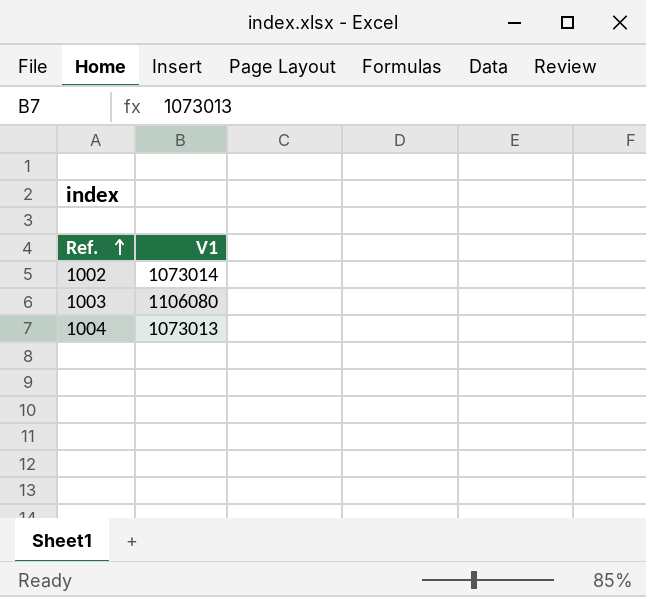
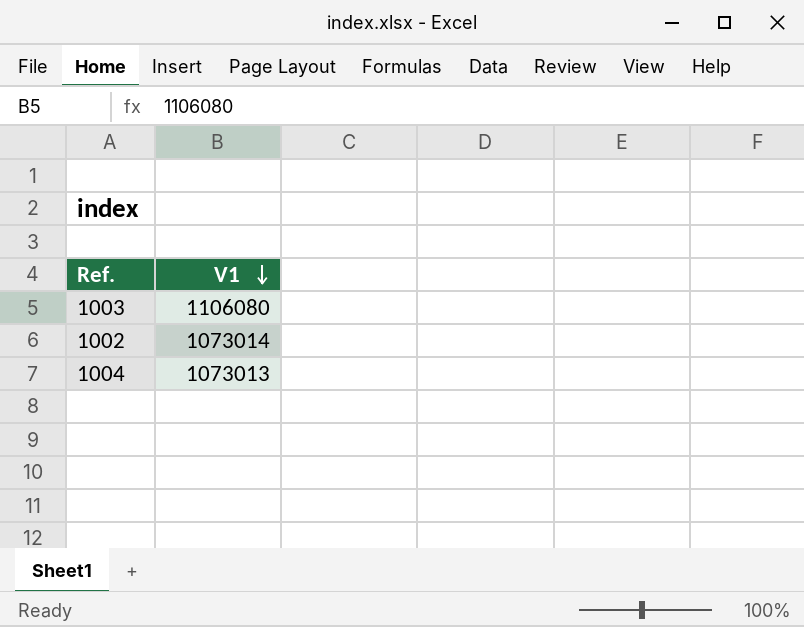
row order: Ref. ascending -> V1 descending

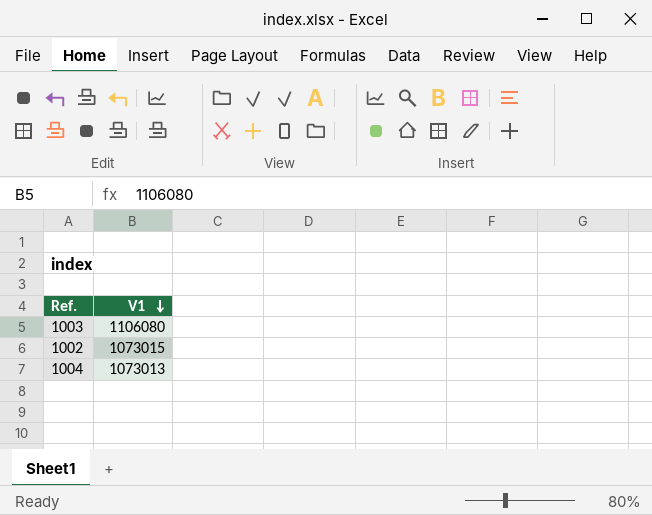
1002 | V1: 1073014 -> 1073015

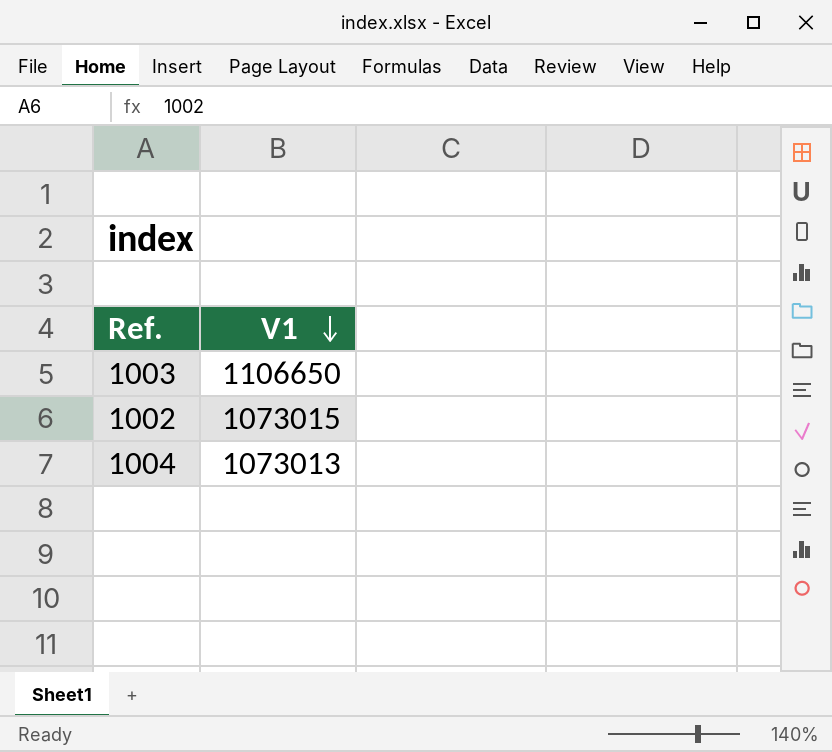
1003 | V1: 1106080 -> 1106650

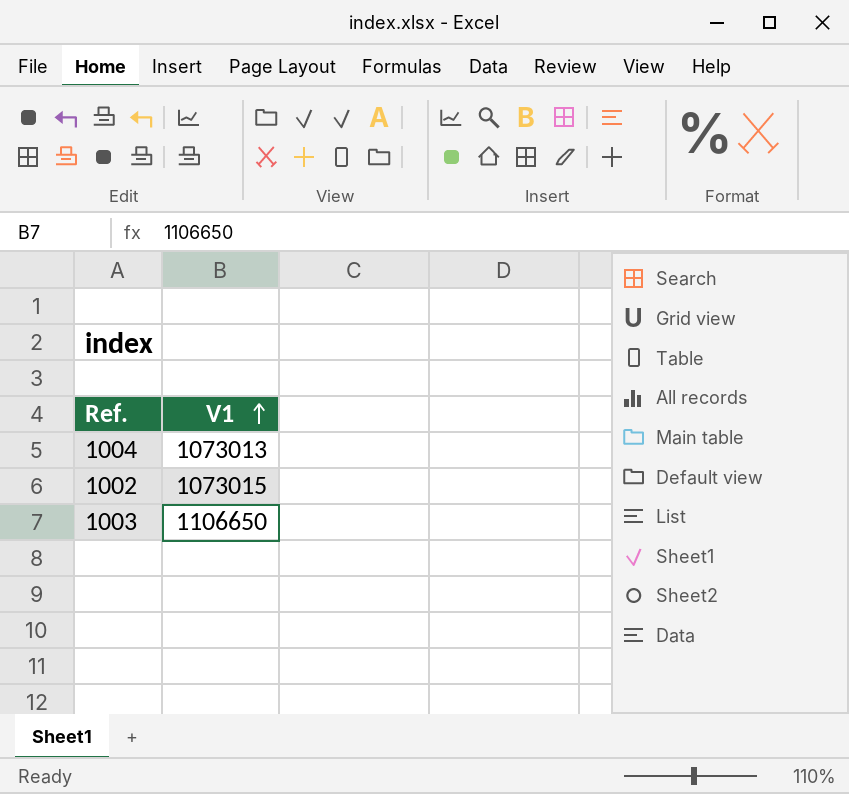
row order: V1 descending -> V1 ascending

